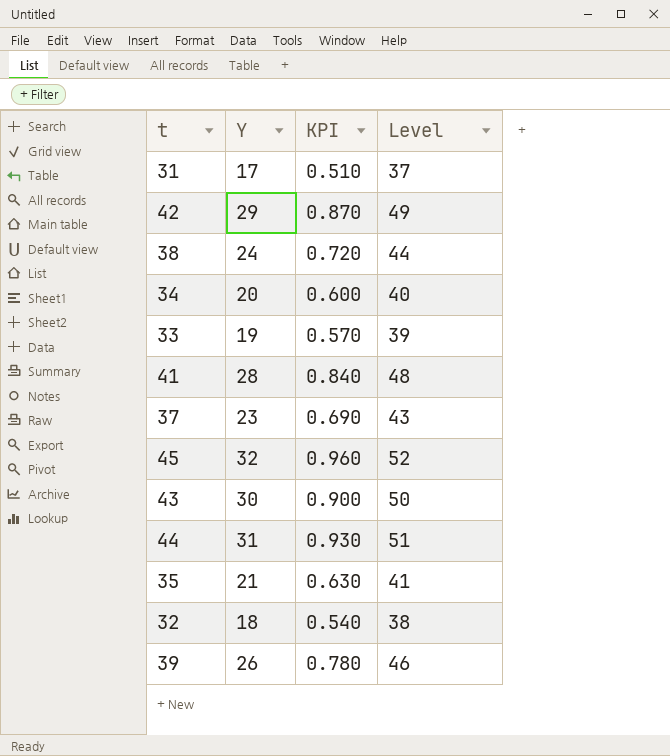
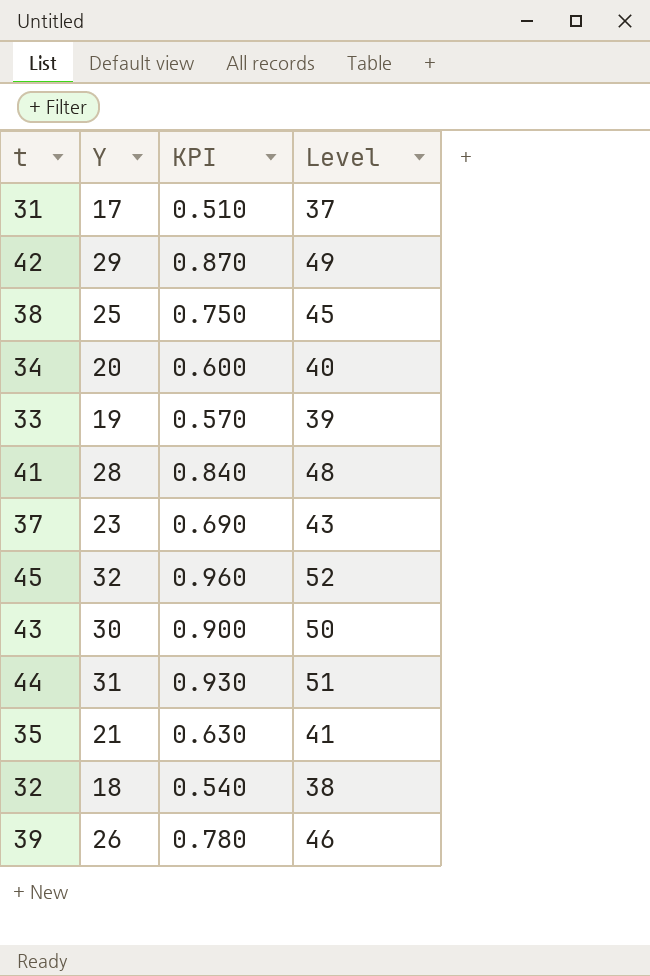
38 | Y: 24 -> 25
38 | KPI: 0.720 -> 0.750
38 | Level: 44 -> 45

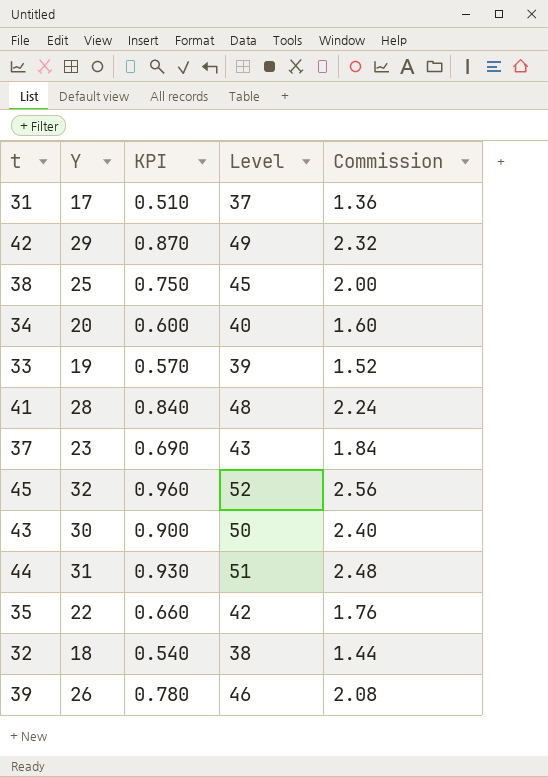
column Commission | formula: none -> [Y] * 0.08
35 | Y: 21 -> 22
35 | KPI: 0.630 -> 0.660
35 | Level: 41 -> 42

